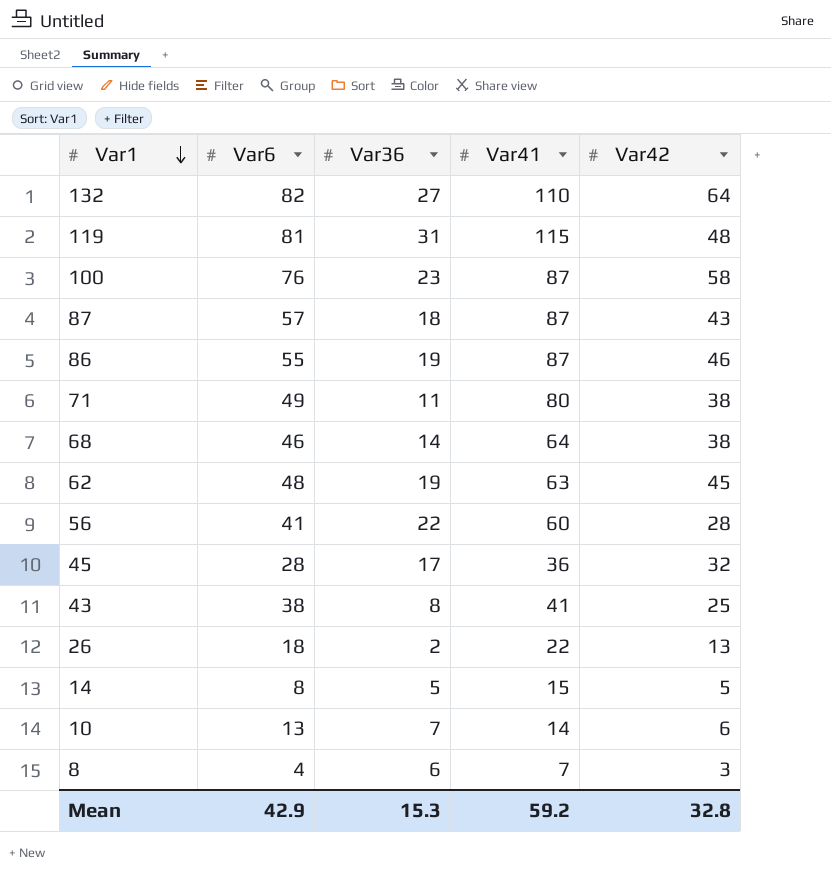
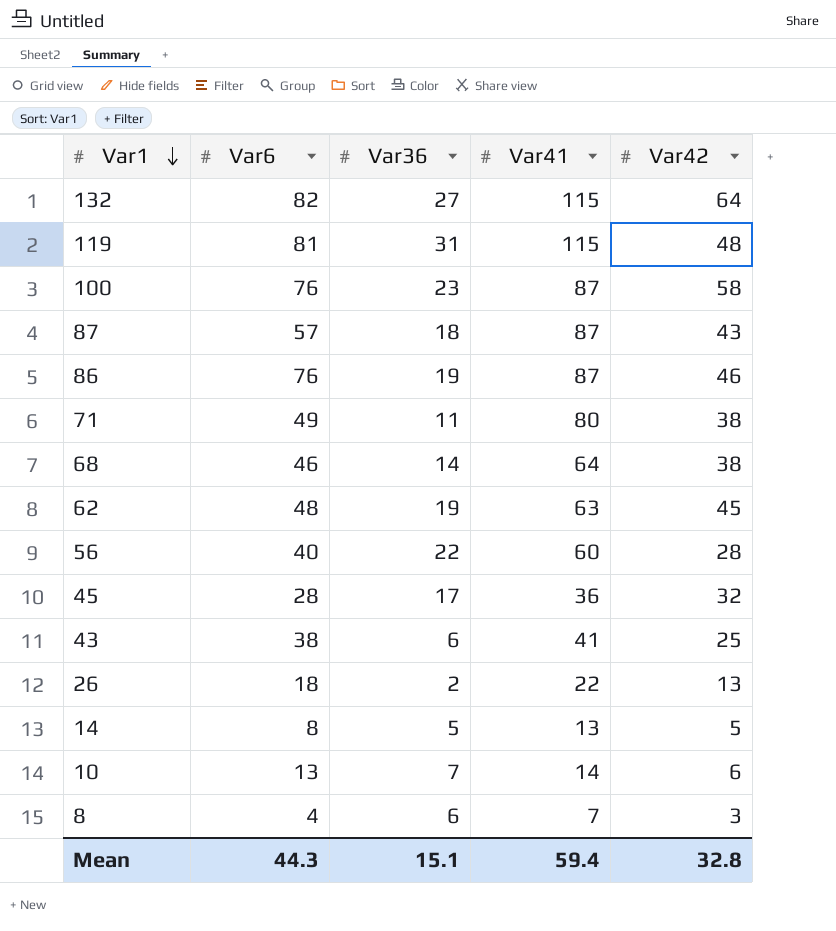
132 | Var41: 110 -> 115
86 | Var6: 55 -> 76
56 | Var6: 41 -> 40
43 | Var36: 8 -> 6
14 | Var41: 15 -> 13
Mean | Var6: 42.9 -> 44.3
Mean | Var36: 15.3 -> 15.1
Mean | Var41: 59.2 -> 59.4

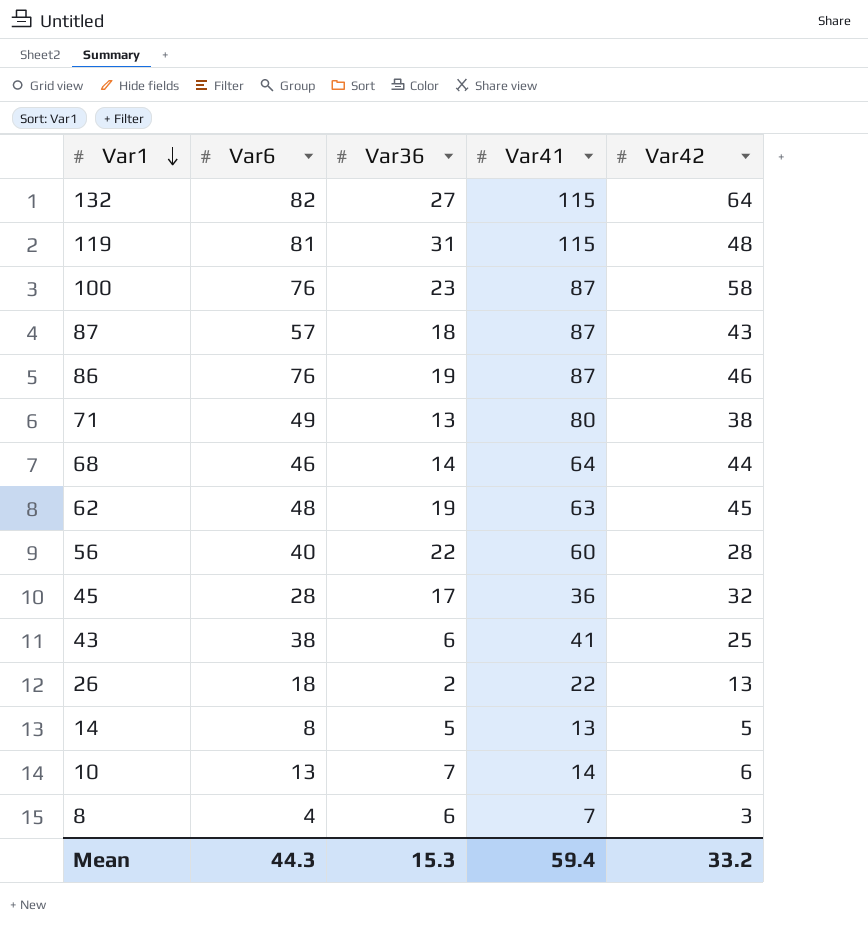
71 | Var36: 11 -> 13
68 | Var42: 38 -> 44
Mean | Var36: 15.1 -> 15.3
Mean | Var42: 32.8 -> 33.2

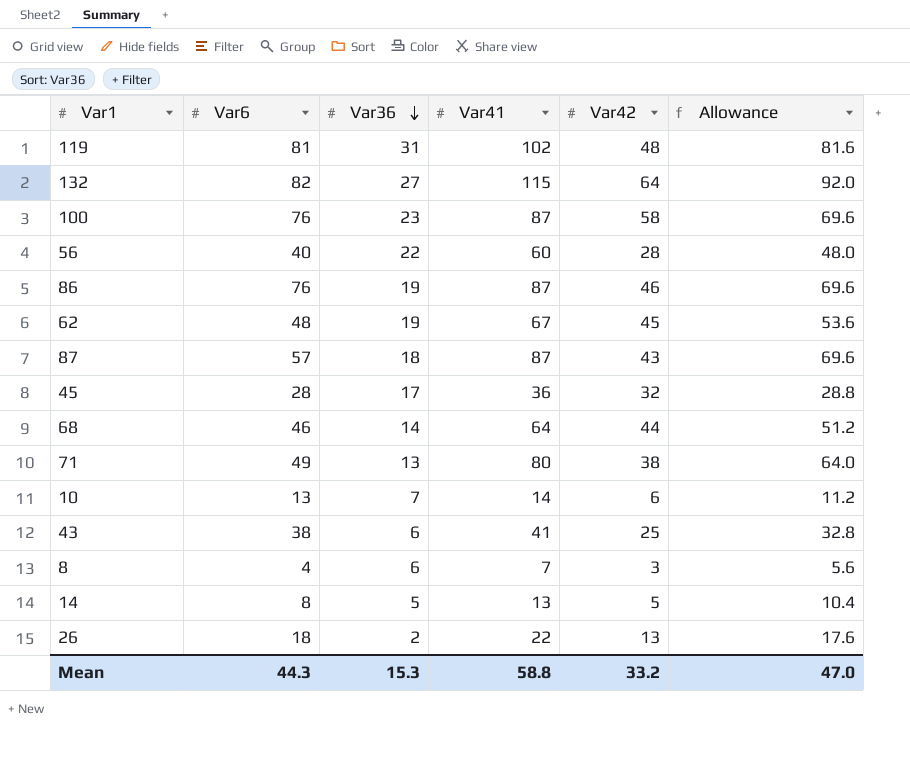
row order: Var1 descending -> Var36 descending
column Allowance | formula: none -> [Var41] * 0.8
119 | Var41: 115 -> 102
62 | Var41: 63 -> 67
Mean | Var41: 59.4 -> 58.8

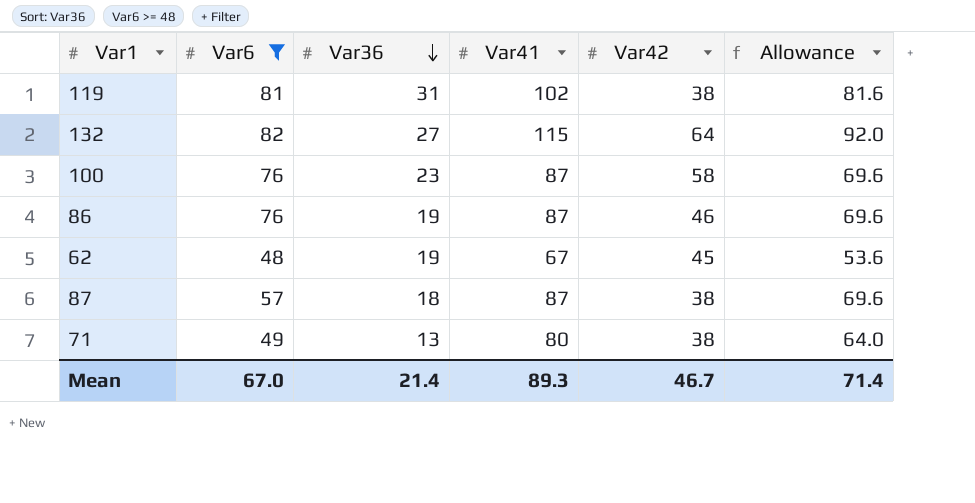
filter: none -> Var6 >= 48
119 | Var42: 48 -> 38
87 | Var42: 43 -> 38
Mean | Var6: 44.3 -> 67.0
Mean | Var36: 15.3 -> 21.4
Mean | Var41: 58.8 -> 89.3
Mean | Var42: 33.2 -> 46.7
Mean | Allowance: 47.0 -> 71.4

